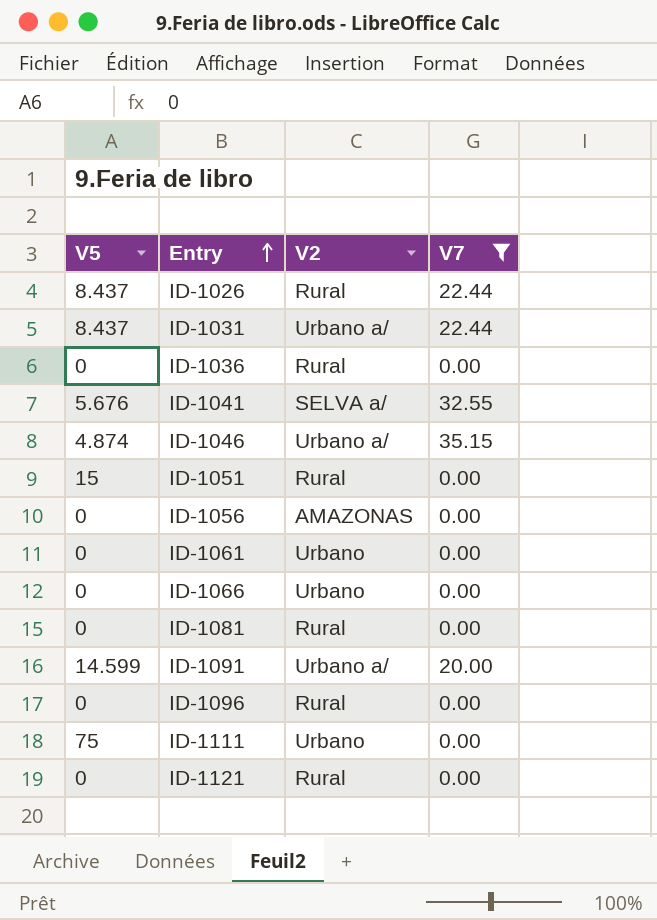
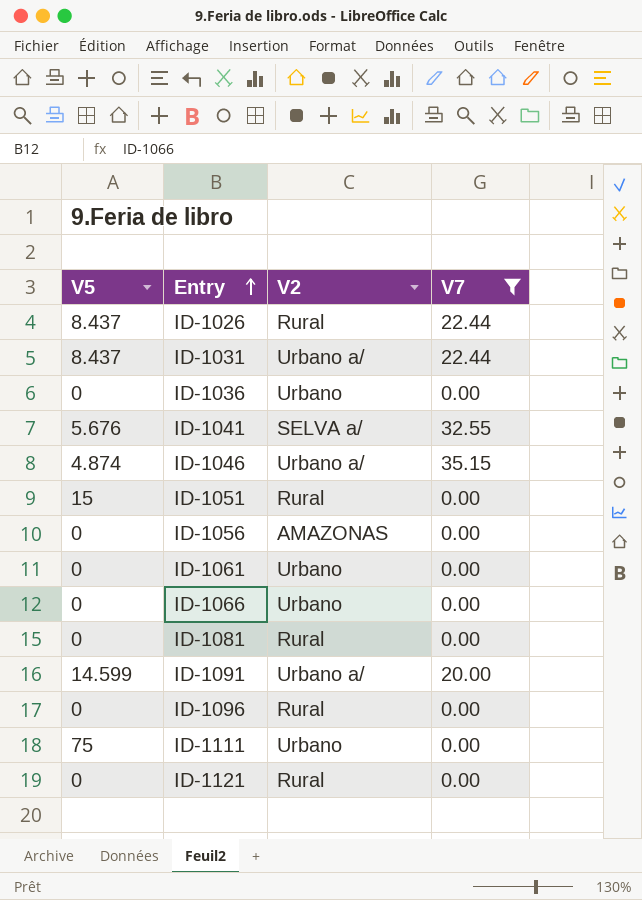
ID-1036 | V2: Rural -> Urbano

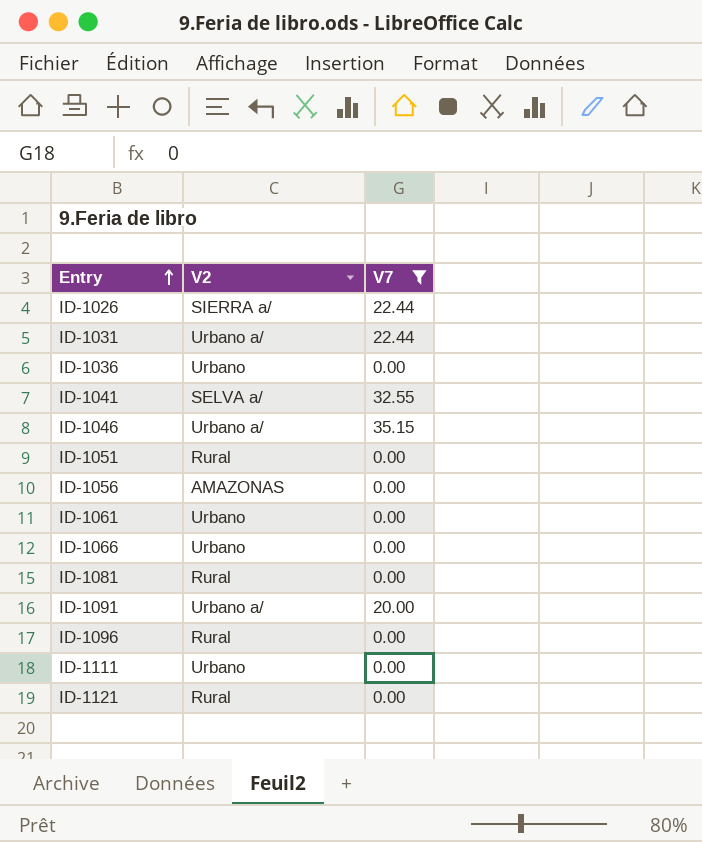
column V5 | position: 1 -> none
ID-1026 | V2: Rural -> SIERRA a/

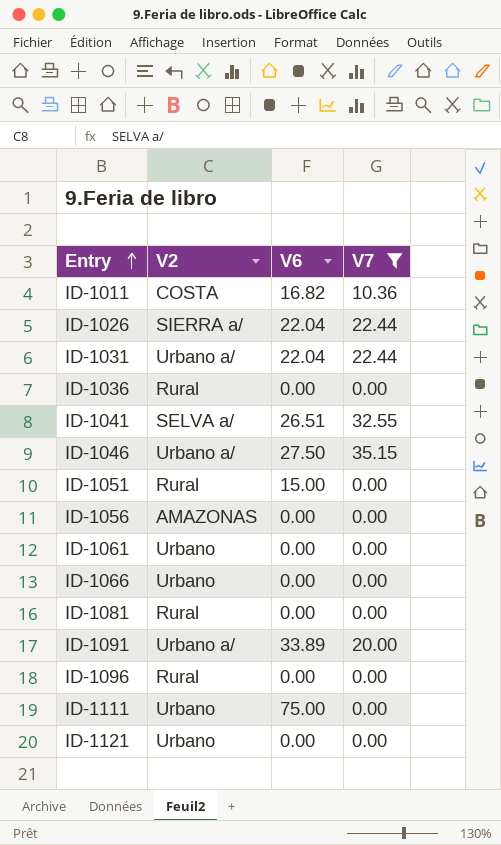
column V6 | position: none -> 3
row ID-1011: none -> COSTA | 16.82 | 10.36
ID-1036 | V2: Urbano -> Rural
ID-1121 | V2: Rural -> Urbano

